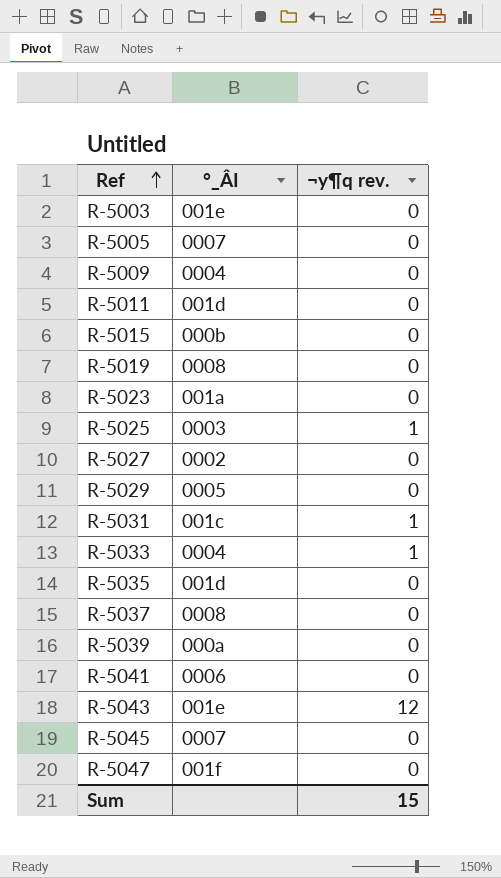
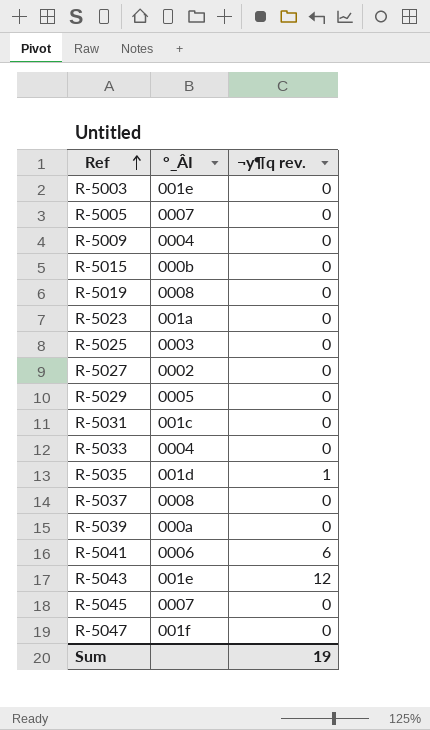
row R-5011: 001d | 0 -> none
R-5025 | ¬y¶q rev.: 1 -> 0
R-5031 | ¬y¶q rev.: 1 -> 0
R-5033 | ¬y¶q rev.: 1 -> 0
R-5035 | ¬y¶q rev.: 0 -> 1
R-5041 | ¬y¶q rev.: 0 -> 6
Sum | ¬y¶q rev.: 15 -> 19

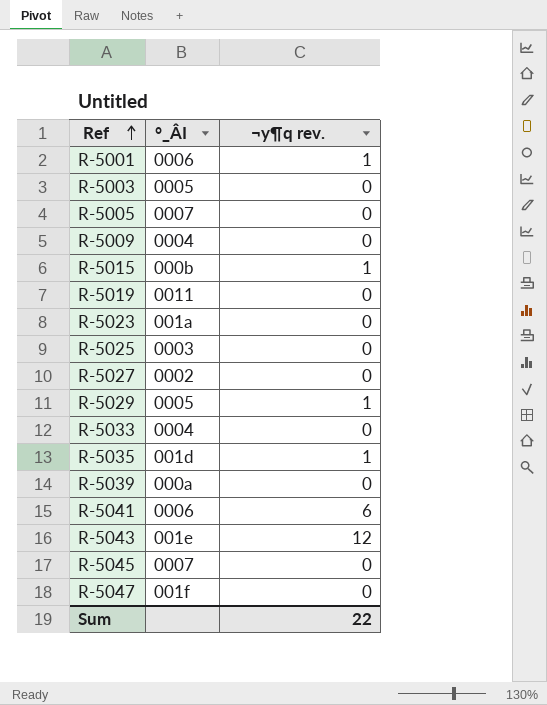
row R-5031: 001c | 0 -> none
row R-5037: 0008 | 0 -> none
row R-5001: none -> 0006 | 1
R-5003 | °_ÂI: 001e -> 0005
R-5015 | ¬y¶q rev.: 0 -> 1
R-5019 | °_ÂI: 0008 -> 0011
R-5029 | ¬y¶q rev.: 0 -> 1
Sum | ¬y¶q rev.: 19 -> 22

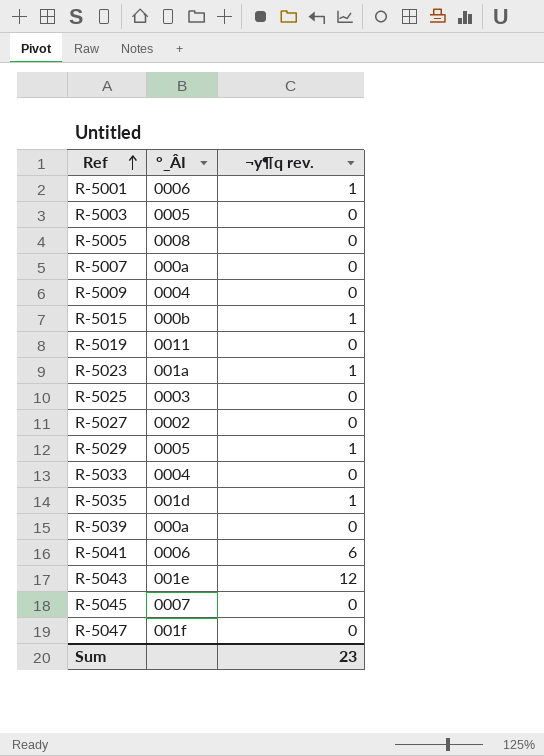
R-5005 | °_ÂI: 0007 -> 0008
row R-5007: none -> 000a | 0
R-5023 | ¬y¶q rev.: 0 -> 1
Sum | ¬y¶q rev.: 22 -> 23

